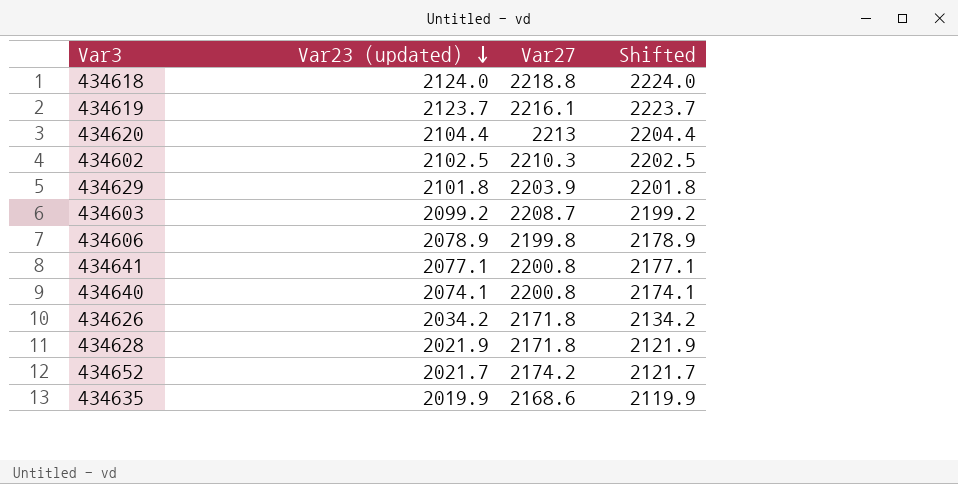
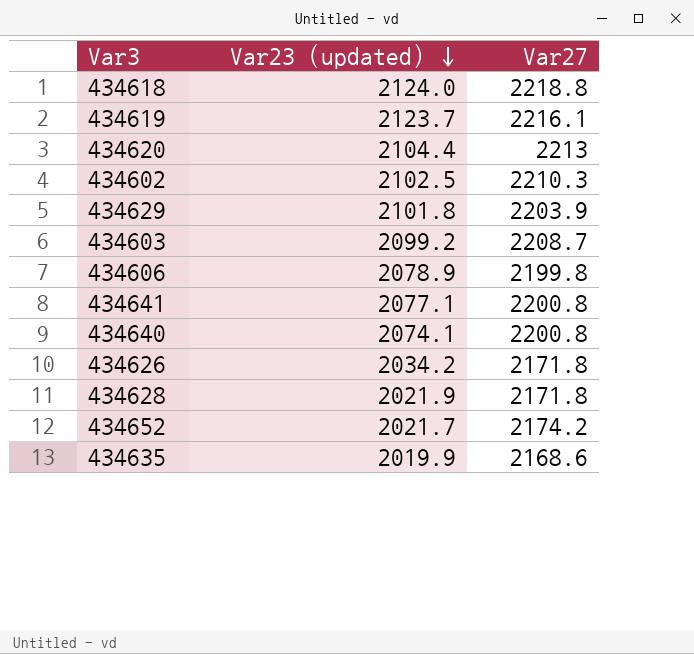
column Shifted | formula: [Var23 (updated)] + 100 -> none

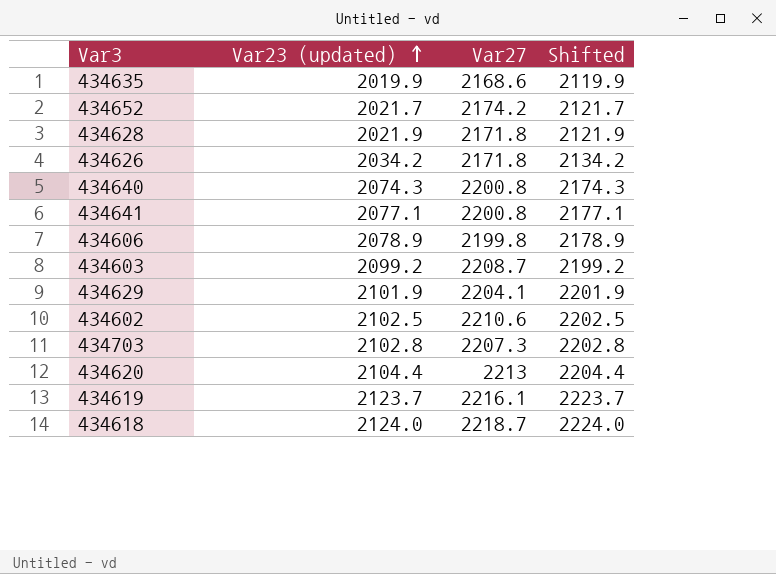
row order: Var23 (updated) descending -> Var23 (updated) ascending
column Shifted | formula: none -> [Var23 (updated)] + 100
434640 | Var23 (updated): 2074.1 -> 2074.3
434629 | Var23 (updated): 2101.8 -> 2101.9
434629 | Var27: 2203.9 -> 2204.1
434602 | Var27: 2210.3 -> 2210.6
row 434703: none -> 2102.8 | 2207.3 | 2202.8
434618 | Var27: 2218.8 -> 2218.7

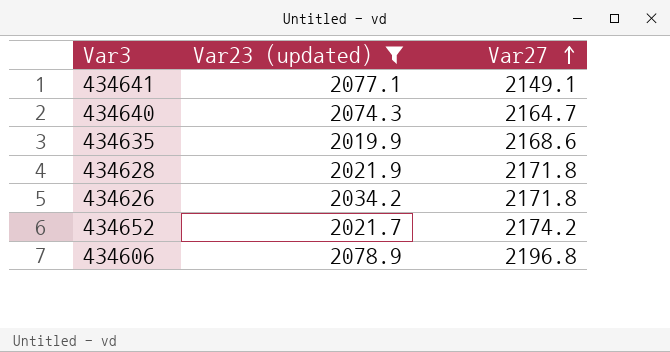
filter: none -> Var23 (updated) <= 2078.9
row order: Var23 (updated) ascending -> Var27 ascending
column Shifted | formula: [Var23 (updated)] + 100 -> none
434641 | Var27: 2200.8 -> 2149.1
434640 | Var27: 2200.8 -> 2164.7
434606 | Var27: 2199.8 -> 2196.8

